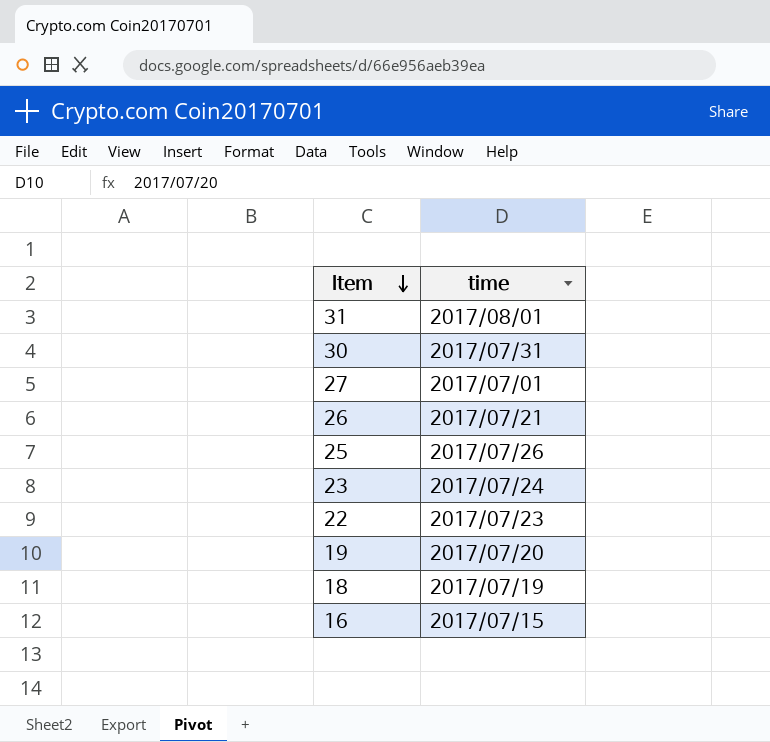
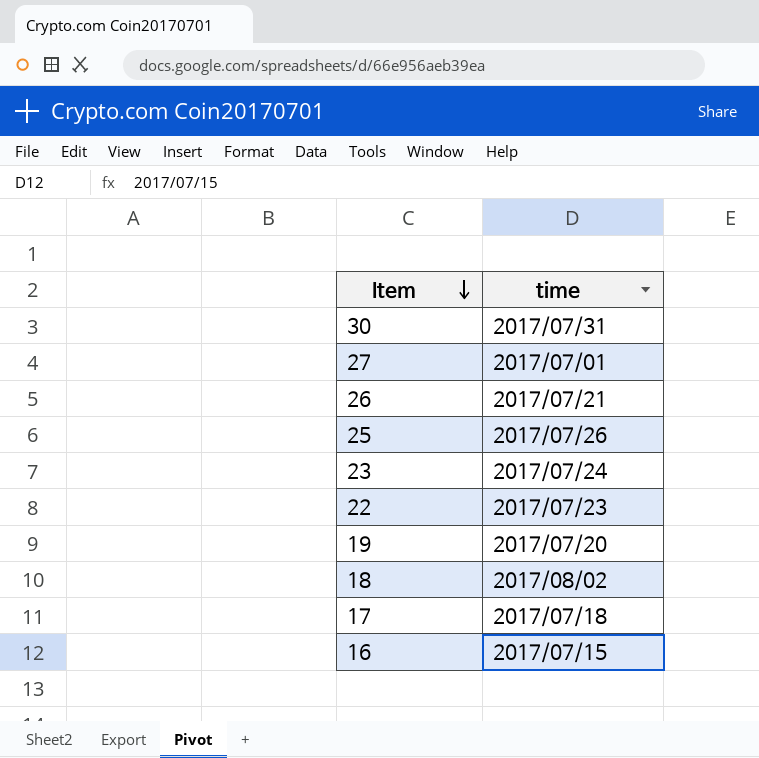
row 31: 2017/08/01 -> none
18 | time: 2017/07/19 -> 2017/08/02
row 17: none -> 2017/07/18

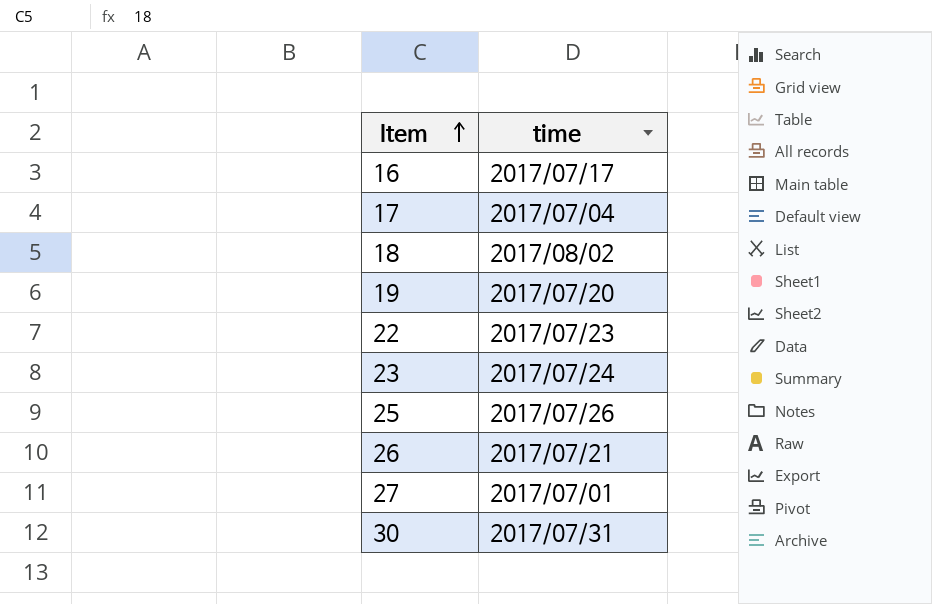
row order: Item descending -> Item ascending
16 | time: 2017/07/15 -> 2017/07/17
17 | time: 2017/07/18 -> 2017/07/04

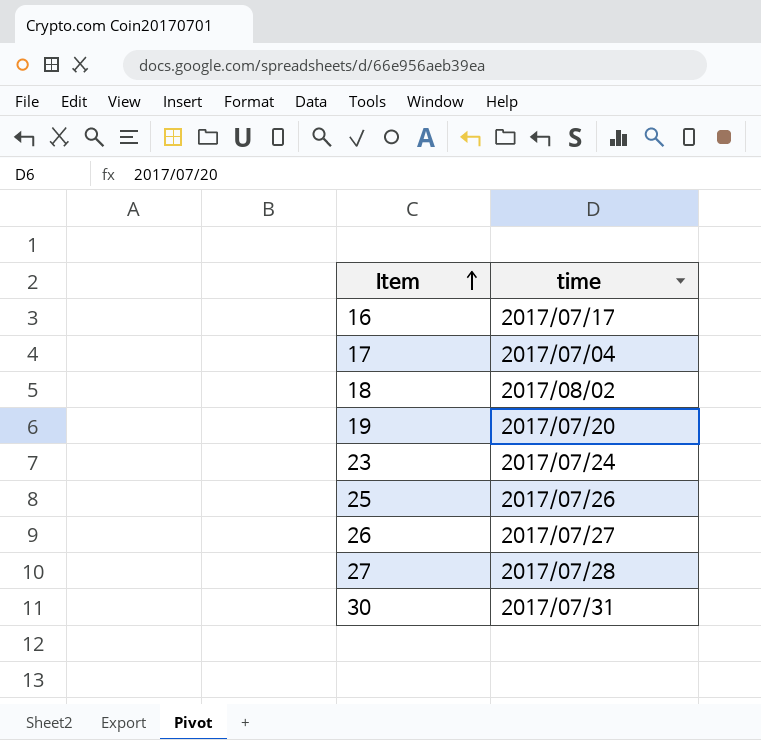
row 22: 2017/07/23 -> none
26 | time: 2017/07/21 -> 2017/07/27
27 | time: 2017/07/01 -> 2017/07/28

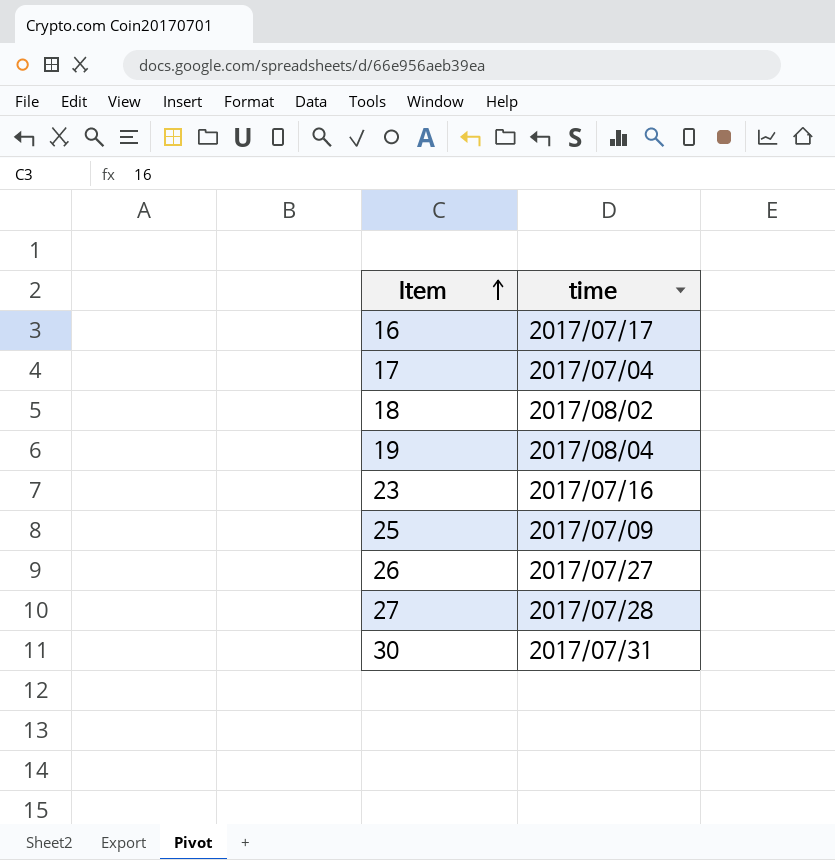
19 | time: 2017/07/20 -> 2017/08/04
23 | time: 2017/07/24 -> 2017/07/16
25 | time: 2017/07/26 -> 2017/07/09

